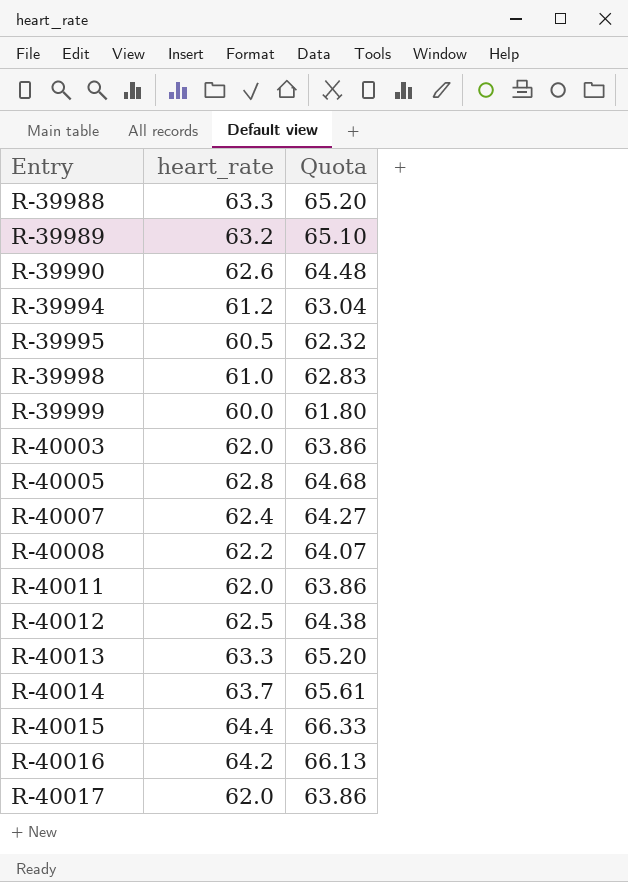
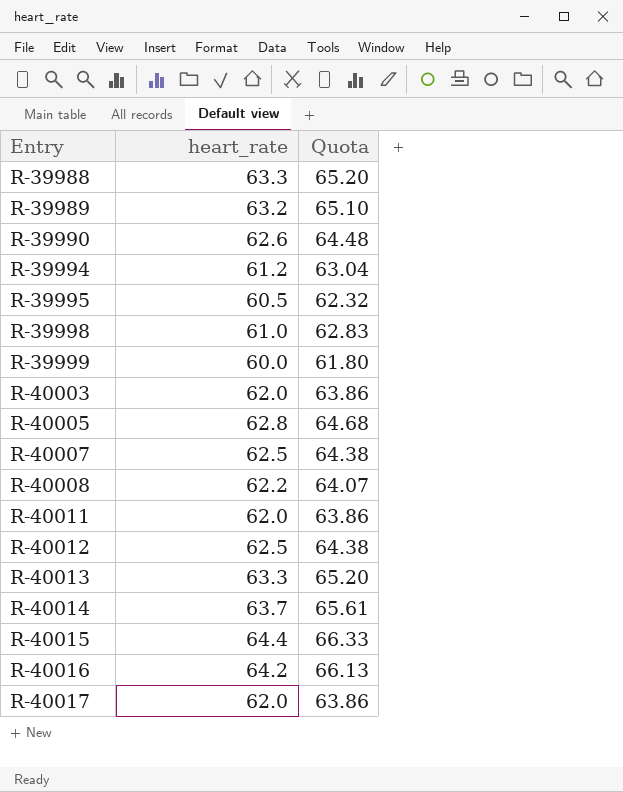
R-40007 | heart_rate: 62.4 -> 62.5
R-40007 | Quota: 64.27 -> 64.38

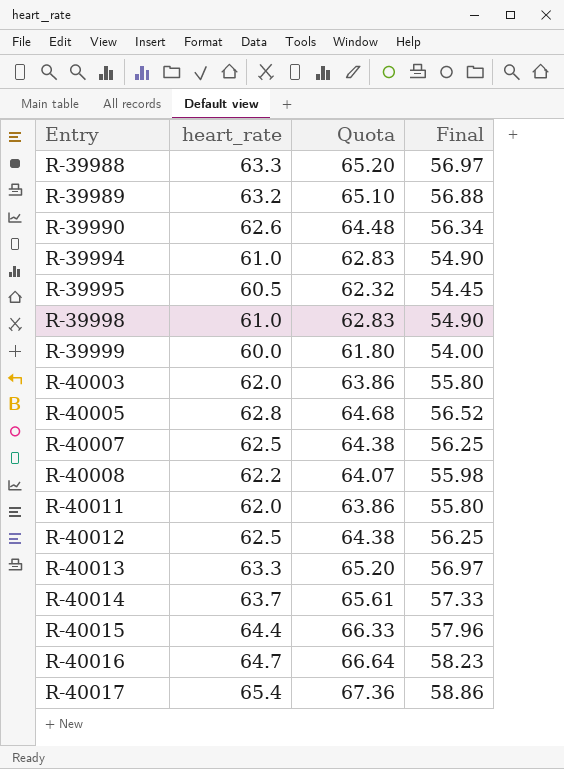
column Final | formula: none -> [heart_rate] * 0.9
R-39994 | heart_rate: 61.2 -> 61.0
R-39994 | Quota: 63.04 -> 62.83
R-40016 | heart_rate: 64.2 -> 64.7
R-40016 | Quota: 66.13 -> 66.64
R-40017 | heart_rate: 62.0 -> 65.4
R-40017 | Quota: 63.86 -> 67.36

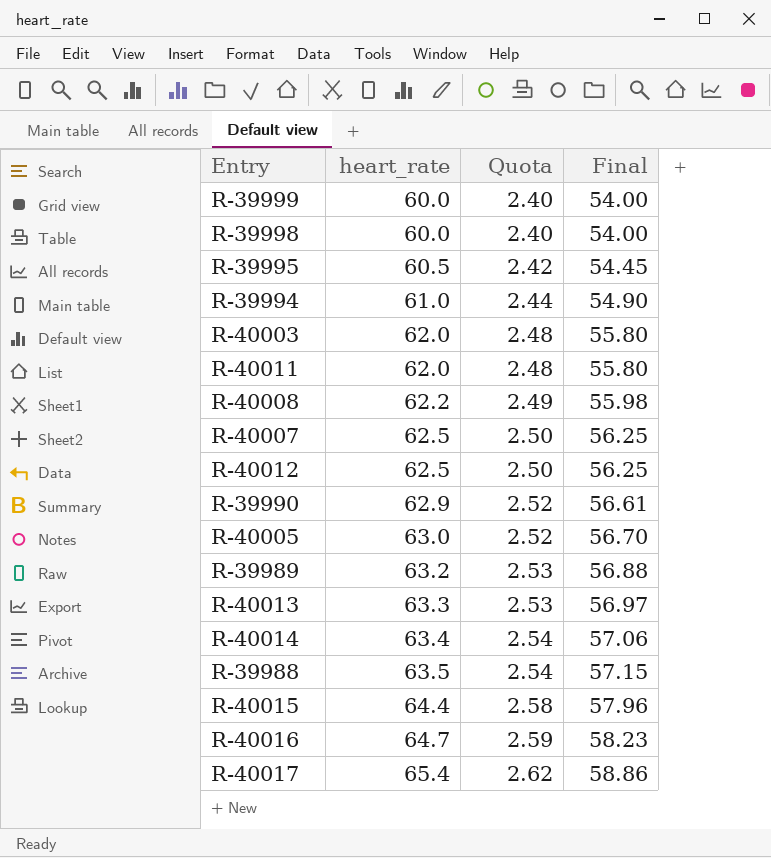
row order: Entry ascending -> heart_rate ascending
column Quota | formula: [heart_rate] * 1.03 -> [heart_rate] * 0.04
R-39998 | heart_rate: 61.0 -> 60.0
R-39998 | Final: 54.90 -> 54.00
R-39990 | heart_rate: 62.6 -> 62.9
R-39990 | Final: 56.34 -> 56.61
R-40005 | heart_rate: 62.8 -> 63.0
R-40005 | Final: 56.52 -> 56.70
R-40014 | heart_rate: 63.7 -> 63.4
R-40014 | Final: 57.33 -> 57.06
R-39988 | heart_rate: 63.3 -> 63.5
R-39988 | Final: 56.97 -> 57.15

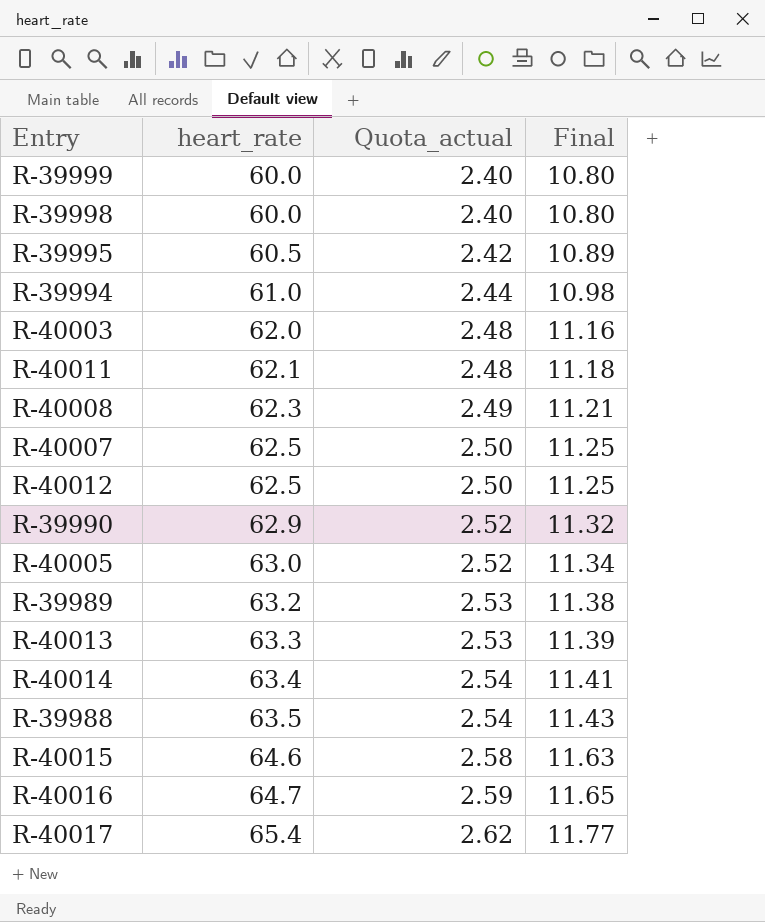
column name: Quota -> Quota_actual
column Final | formula: [heart_rate] * 0.9 -> [heart_rate] * 0.18
R-40011 | heart_rate: 62.0 -> 62.1
R-40008 | heart_rate: 62.2 -> 62.3
R-40015 | heart_rate: 64.4 -> 64.6

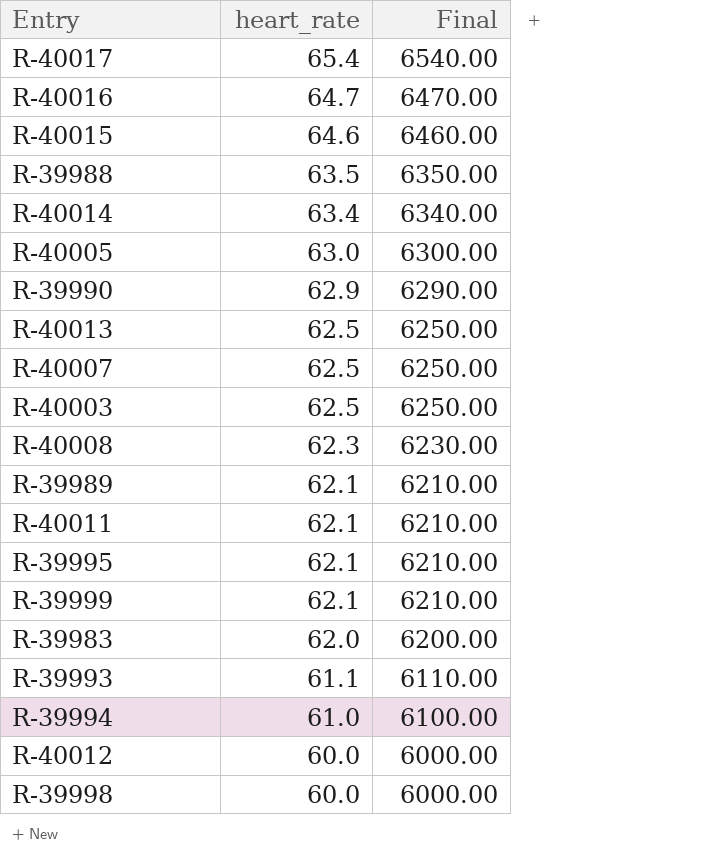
row order: heart_rate ascending -> heart_rate descending
column Quota_actual | formula: [heart_rate] * 0.04 -> none
column Final | formula: [heart_rate] * 0.18 -> [heart_rate] * 100
R-40013 | heart_rate: 63.3 -> 62.5
R-40003 | heart_rate: 62.0 -> 62.5
R-39989 | heart_rate: 63.2 -> 62.1
R-39995 | heart_rate: 60.5 -> 62.1
R-39999 | heart_rate: 60.0 -> 62.1
row R-39983: none -> 62.0 | 6200.00
row R-39993: none -> 61.1 | 6110.00
R-40012 | heart_rate: 62.5 -> 60.0

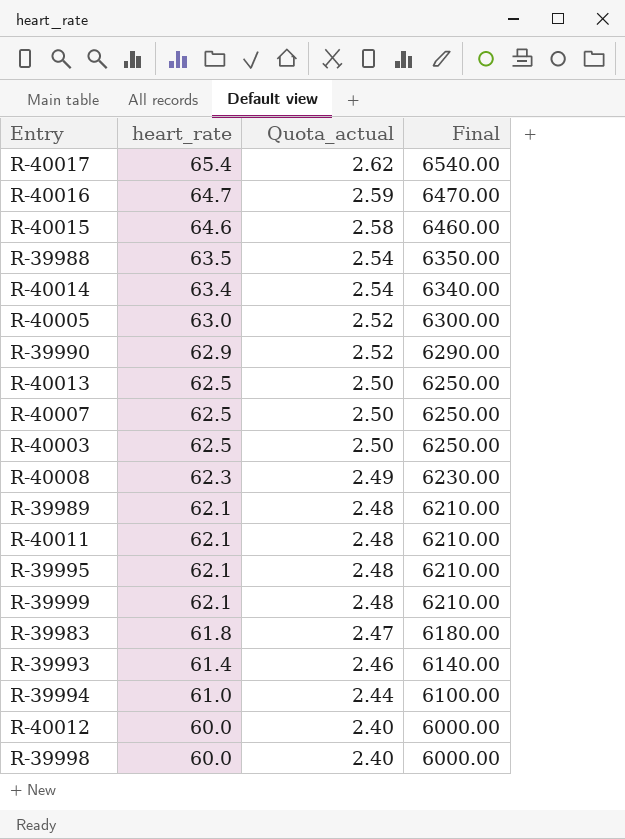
column Quota_actual | formula: none -> [heart_rate] * 0.04
R-39983 | heart_rate: 62.0 -> 61.8
R-39983 | Final: 6200.00 -> 6180.00
R-39993 | heart_rate: 61.1 -> 61.4
R-39993 | Final: 6110.00 -> 6140.00

